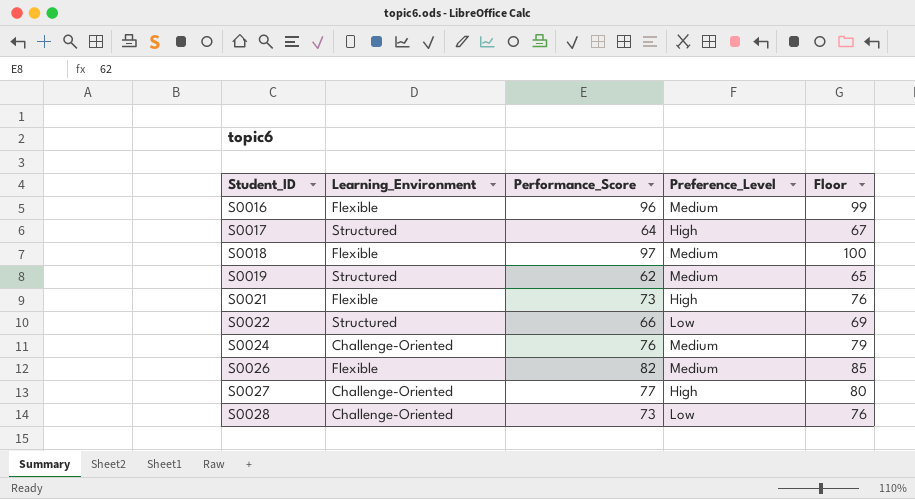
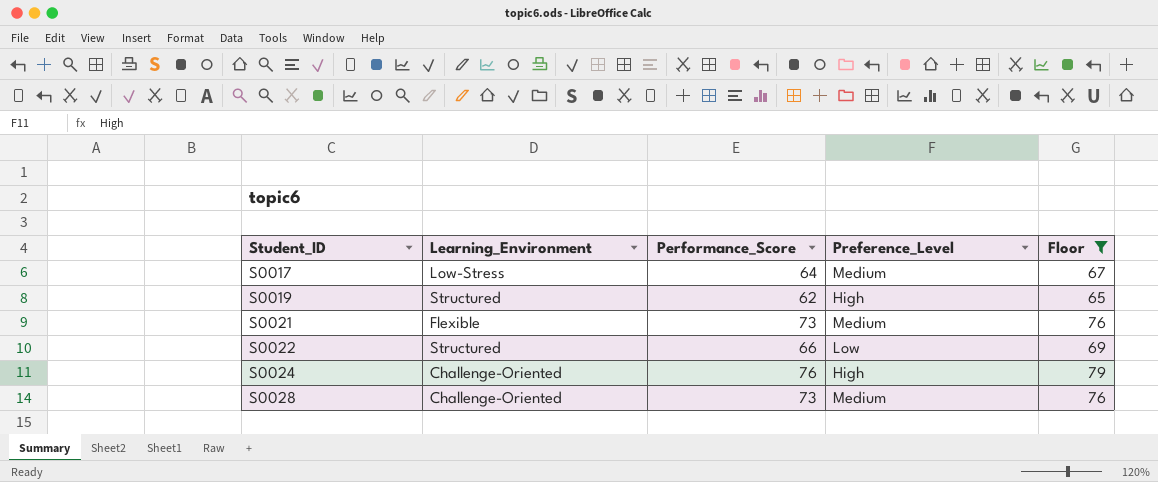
filter: none -> Floor <= 79
S0017 | Learning_Environment: Structured -> Low-Stress
S0017 | Preference_Level: High -> Medium
S0019 | Preference_Level: Medium -> High
S0021 | Preference_Level: High -> Medium
S0024 | Preference_Level: Medium -> High
S0028 | Preference_Level: Low -> Medium

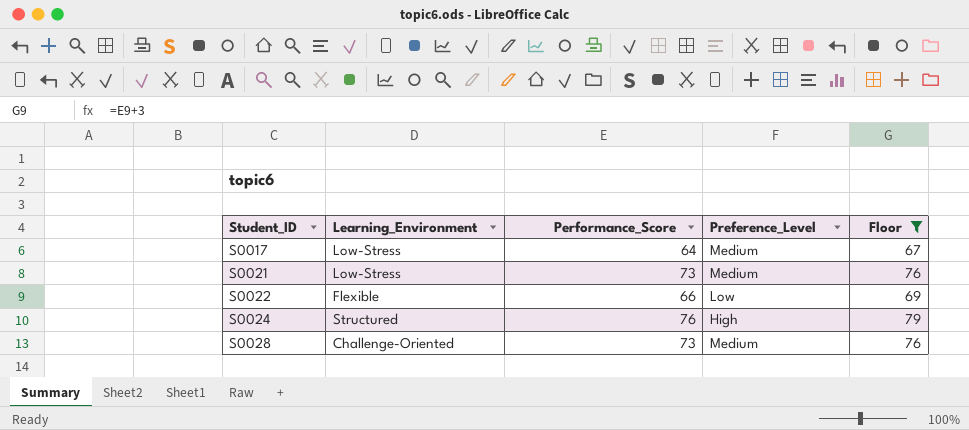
row S0019: Structured | 62 | High | 65 -> none
S0021 | Learning_Environment: Flexible -> Low-Stress
S0022 | Learning_Environment: Structured -> Flexible
S0024 | Learning_Environment: Challenge-Oriented -> Structured

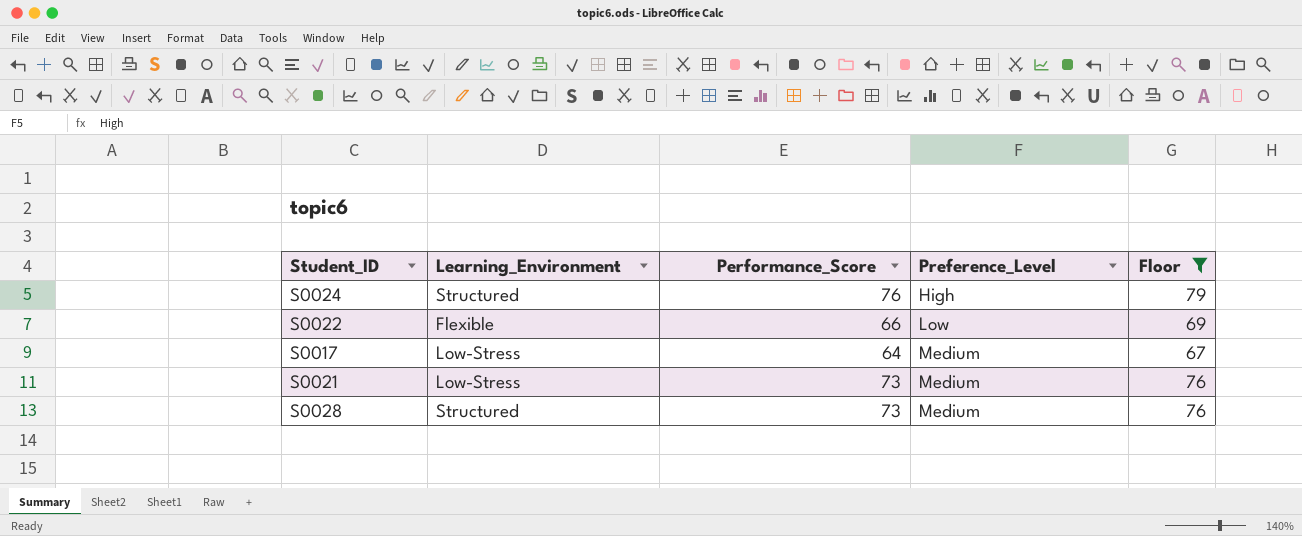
row order: Student_ID ascending -> Preference_Level ascending
S0028 | Learning_Environment: Challenge-Oriented -> Structured

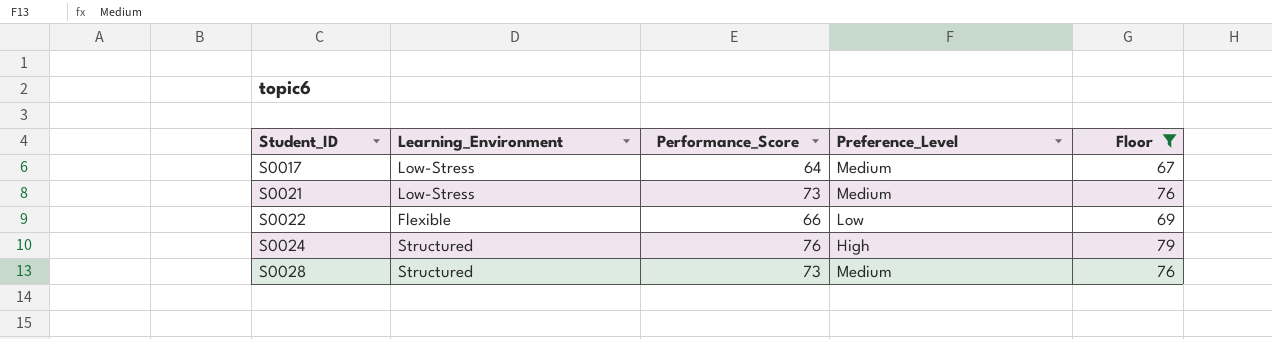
row order: Preference_Level ascending -> Student_ID ascending

